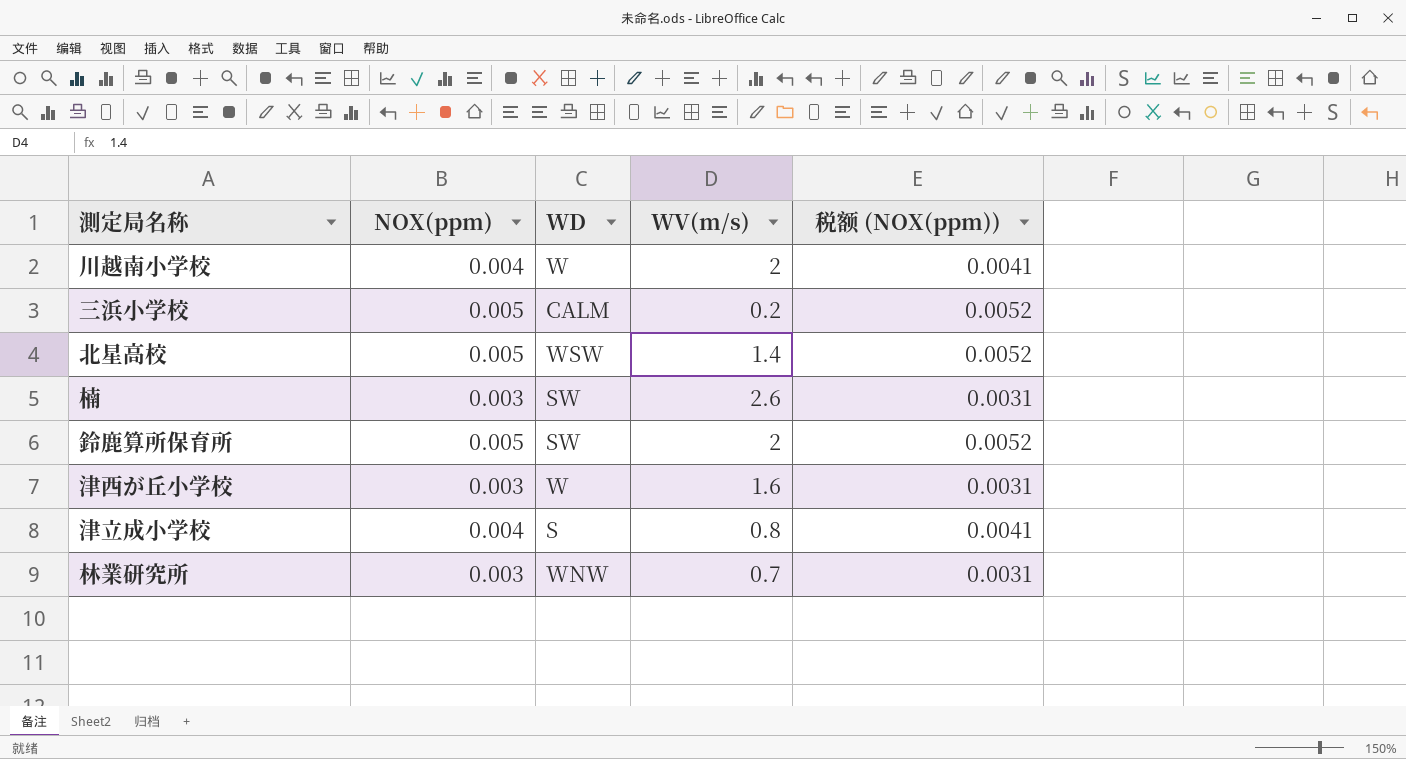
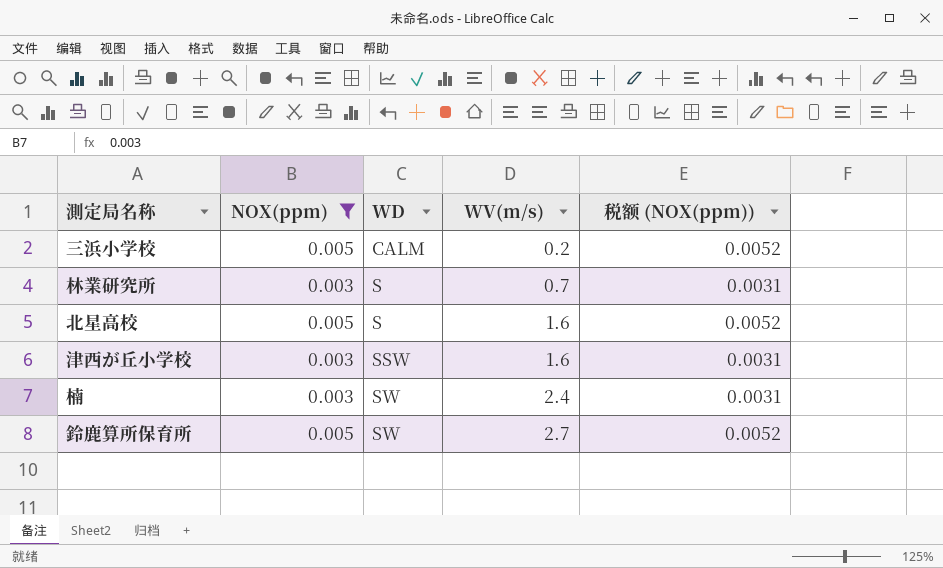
filter: none -> NOX(ppm) != 0.004
row order: none -> WD ascending
林業研究所 | WD: WNW -> S
北星高校 | WD: WSW -> S
北星高校 | WV(m/s): 1.4 -> 1.6
津西が丘小学校 | WD: W -> SSW
楠 | WV(m/s): 2.6 -> 2.4
鈴鹿算所保育所 | WV(m/s): 2 -> 2.7

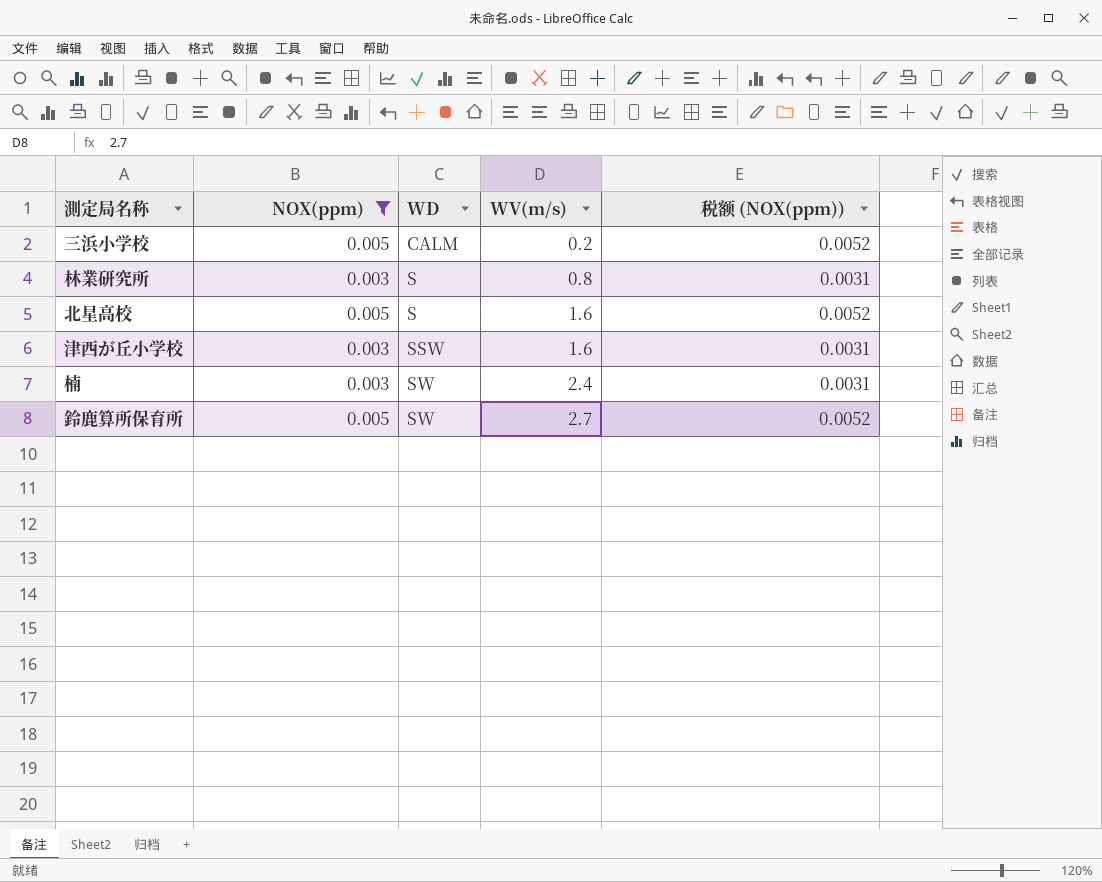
林業研究所 | WV(m/s): 0.7 -> 0.8

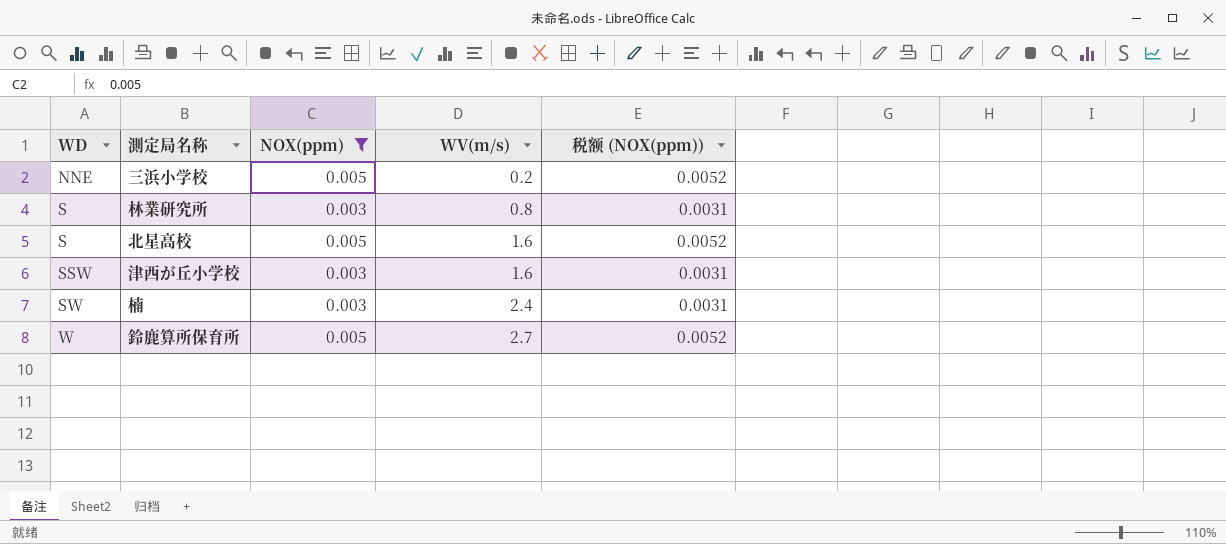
column WD | position: 3 -> 1
三浜小学校 | WD: CALM -> NNE
鈴鹿算所保育所 | WD: SW -> W

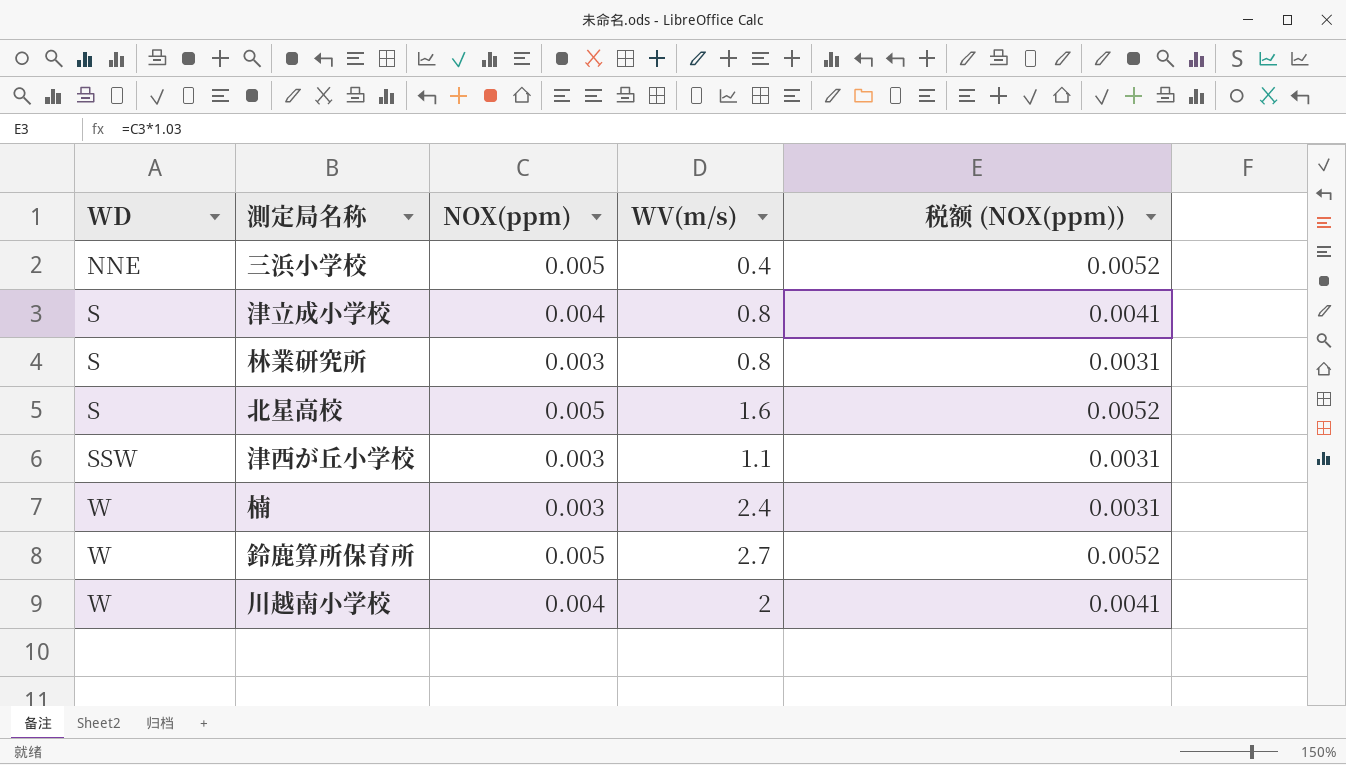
filter: NOX(ppm) != 0.004 -> none
三浜小学校 | WV(m/s): 0.2 -> 0.4
津西が丘小学校 | WV(m/s): 1.6 -> 1.1
楠 | WD: SW -> W

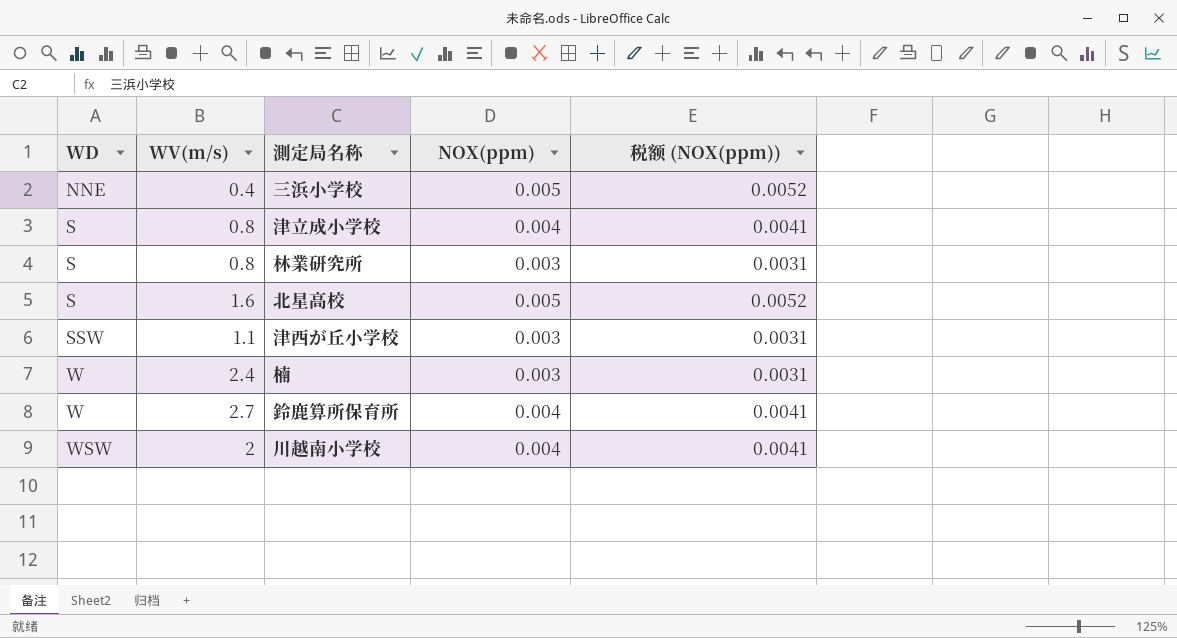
column WV(m/s) | position: 4 -> 2
鈴鹿算所保育所 | NOX(ppm): 0.005 -> 0.004
鈴鹿算所保育所 | 税额 (NOX(ppm)): 0.0052 -> 0.0041
川越南小学校 | WD: W -> WSW

